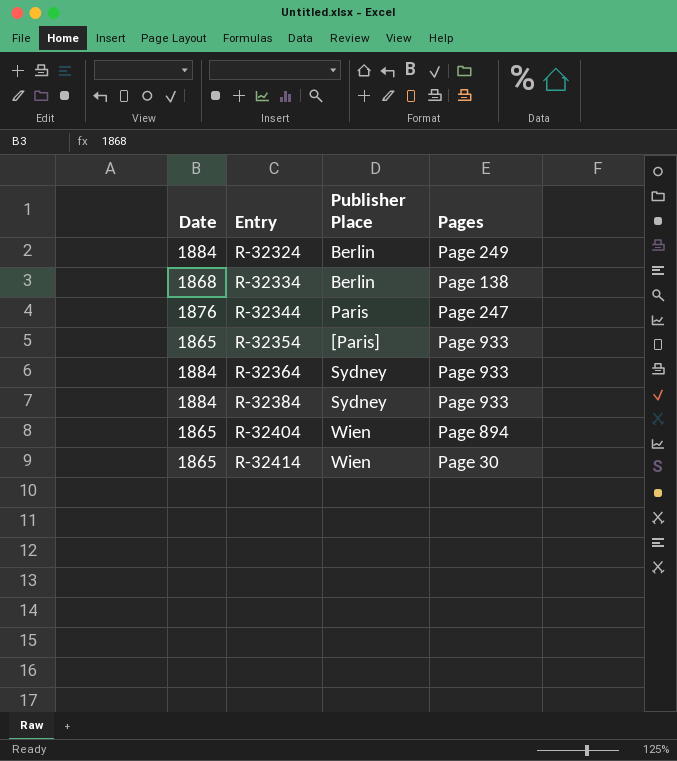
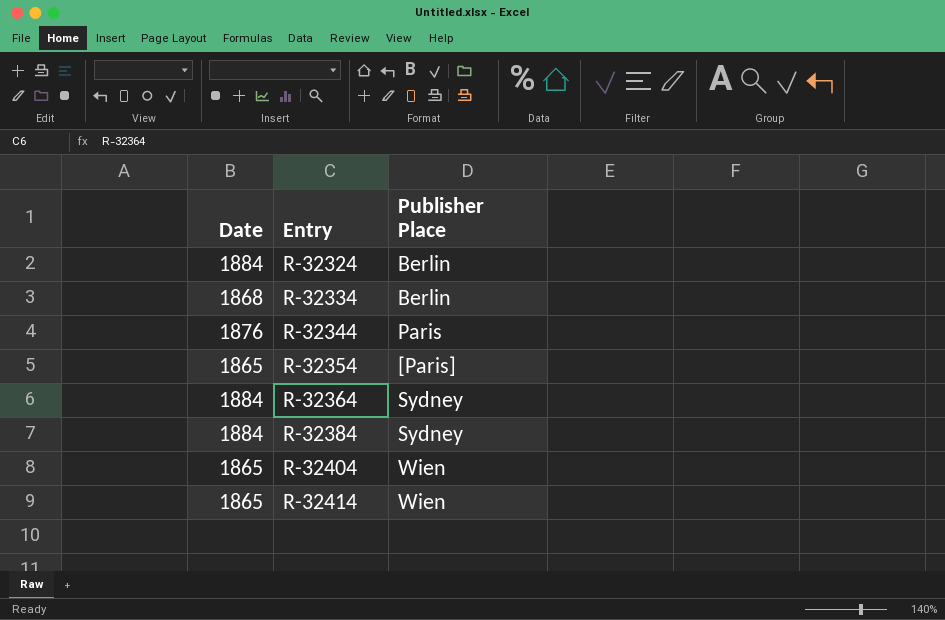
column Pages | position: 4 -> none

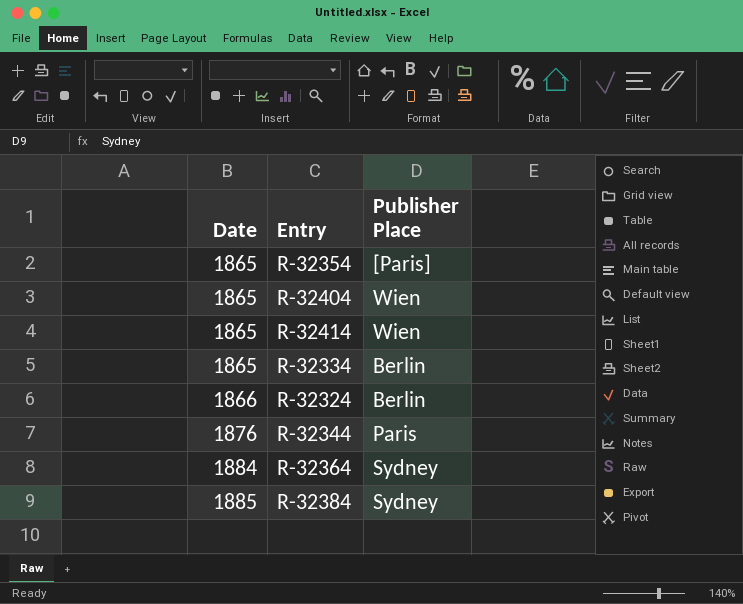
row order: Entry ascending -> Date ascending
R-32334 | Date: 1868 -> 1865
R-32324 | Date: 1884 -> 1866
R-32384 | Date: 1884 -> 1885

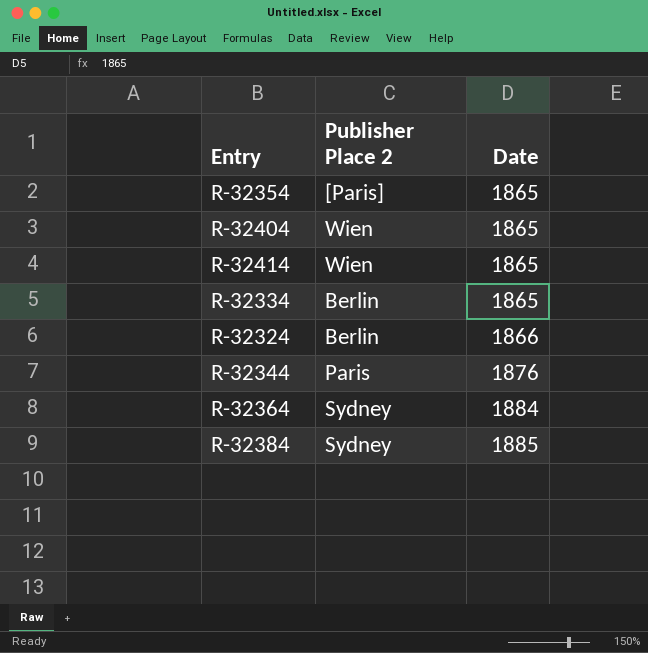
column name: Publisher Place -> Publisher Place 2
column Date | position: 1 -> 3

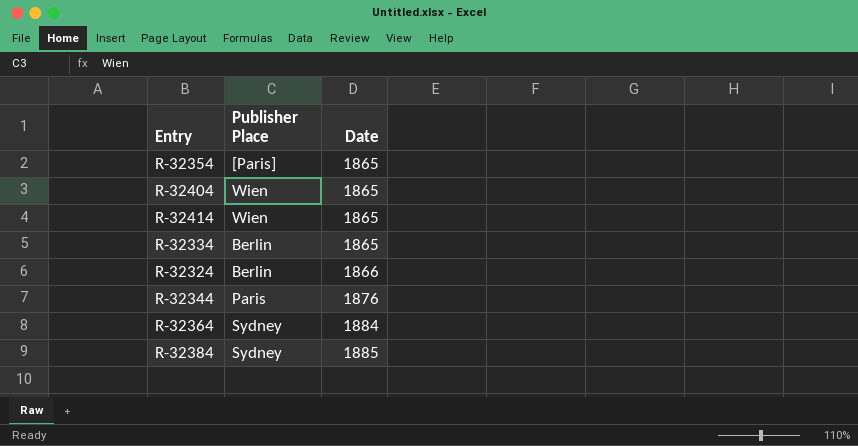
column name: Publisher Place 2 -> Publisher Place

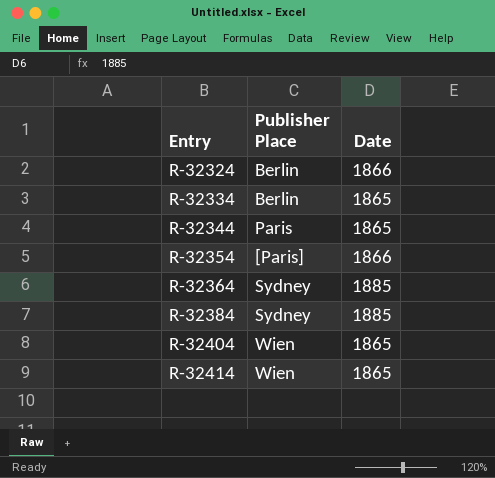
row order: Date ascending -> Entry ascending
R-32344 | Date: 1876 -> 1865
R-32354 | Date: 1865 -> 1866
R-32364 | Date: 1884 -> 1885

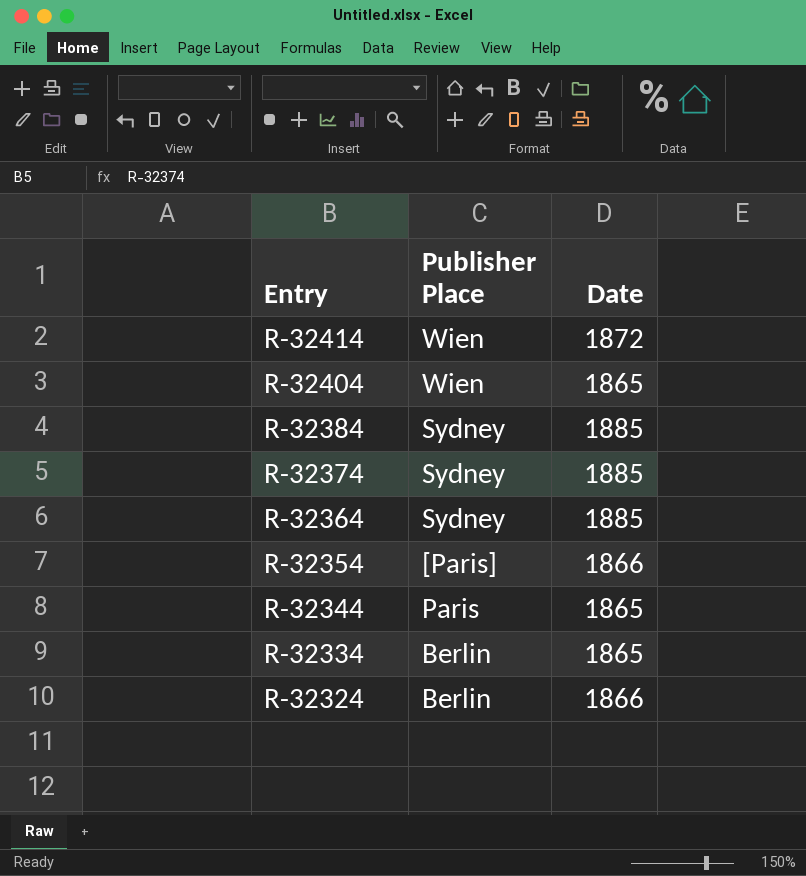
row order: Entry ascending -> Entry descending
R-32414 | Date: 1865 -> 1872
row R-32374: none -> Sydney | 1885

